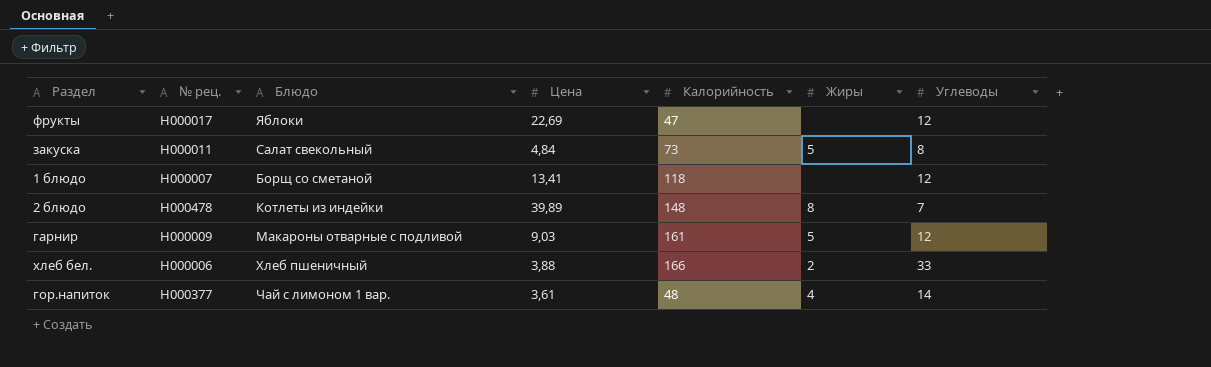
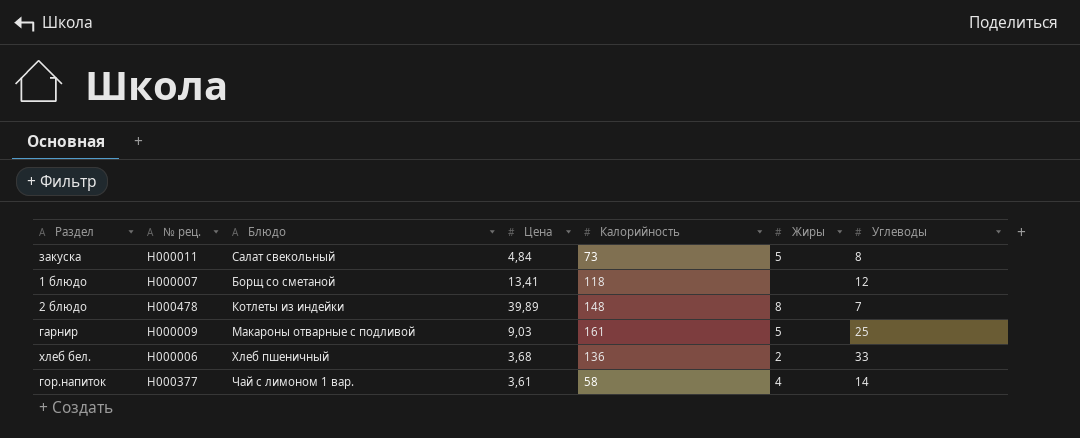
row фрукты: Н000017 | Яблоки | 22,69 | 47 | none | 12 -> none
гарнир | Углеводы: 12 -> 25
хлеб бел. | Цена: 3,88 -> 3,68
хлеб бел. | Калорийность: 166 -> 136
гор.напиток | Калорийность: 48 -> 58

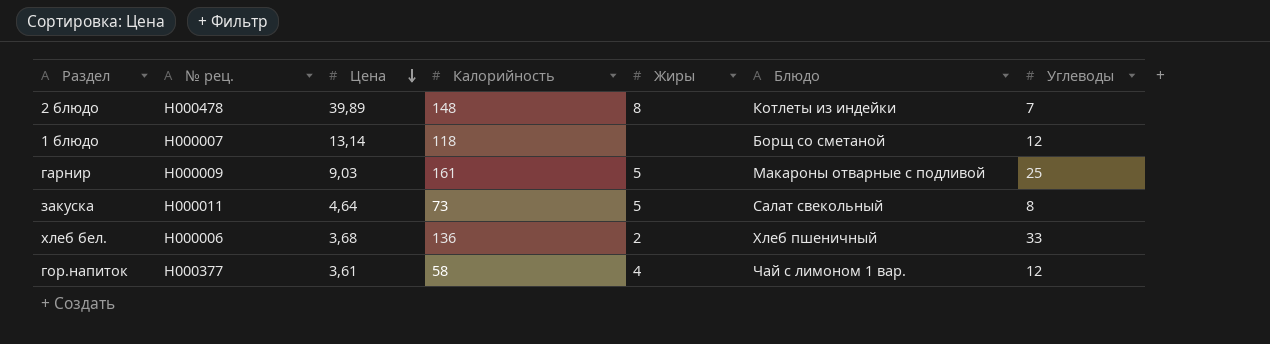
row order: none -> Цена descending
column Блюдо | position: 3 -> 6
1 блюдо | Цена: 13,41 -> 13,14
закуска | Цена: 4,84 -> 4,64
гор.напиток | Углеводы: 14 -> 12

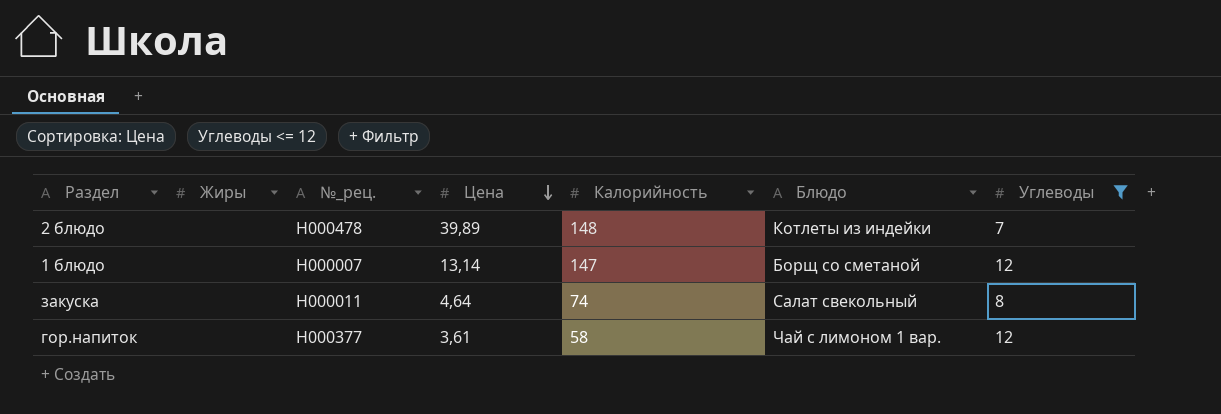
filter: none -> Углеводы <= 12
column Жиры | position: 5 -> 2
column name: № рец. -> №_рец.
2 блюдо | Жиры: 8 -> none
1 блюдо | Калорийность: 118 -> 147
закуска | Жиры: 5 -> none
закуска | Калорийность: 73 -> 74
гор.напиток | Жиры: 4 -> none

